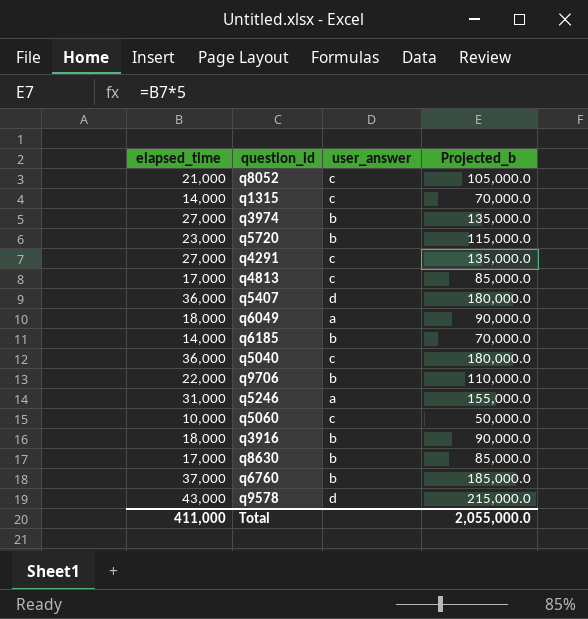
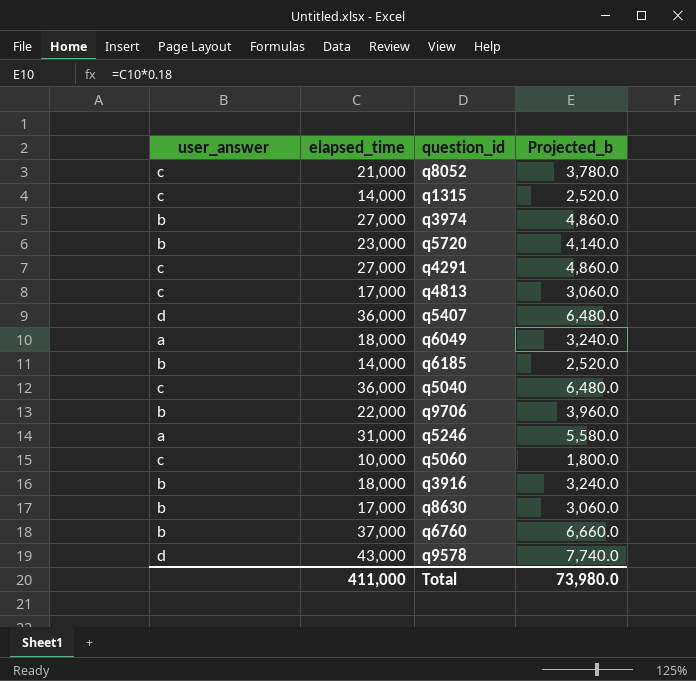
column user_answer | position: 3 -> 1
column Projected_b | formula: [elapsed_time] * 5 -> [elapsed_time] * 0.18
Total | Projected_b: 2,055,000.0 -> 73,980.0

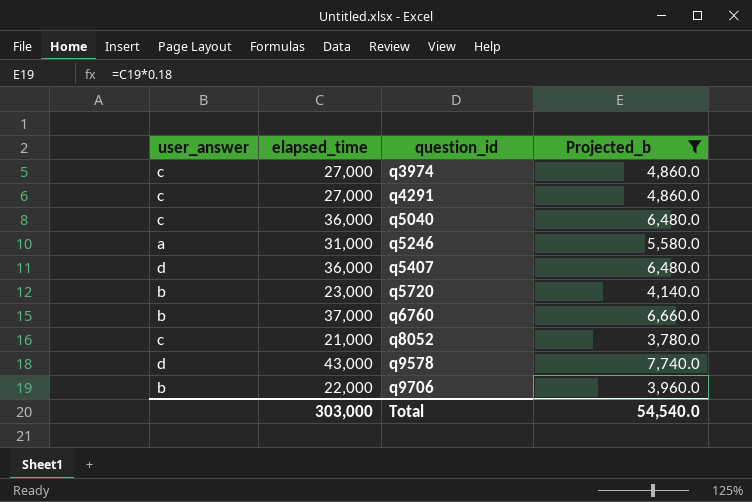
filter: none -> Projected_b >= 3,780.0
row order: none -> question_id ascending
q3974 | user_answer: b -> c
Total | elapsed_time: 411,000 -> 303,000
Total | Projected_b: 73,980.0 -> 54,540.0

